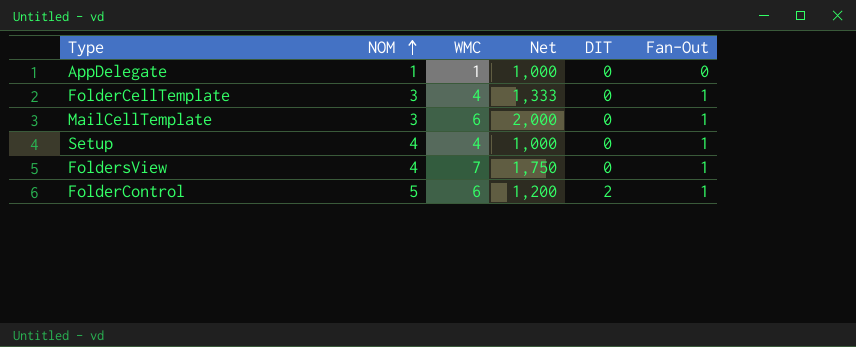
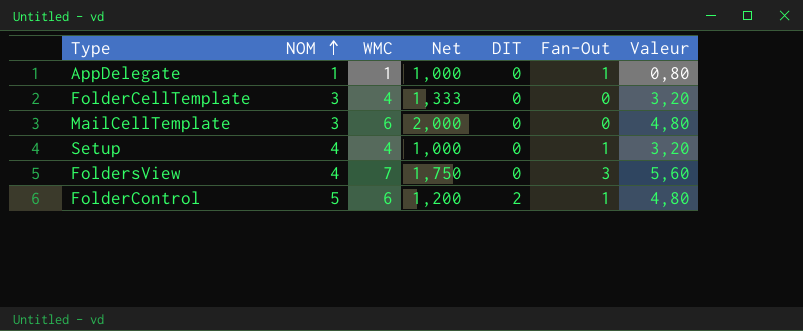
column Valeur | formula: none -> [WMC] * 0,8
AppDelegate | Fan-Out: 0 -> 1
FolderCellTemplate | Fan-Out: 1 -> 0
MailCellTemplate | Fan-Out: 1 -> 0
FoldersView | Fan-Out: 1 -> 3

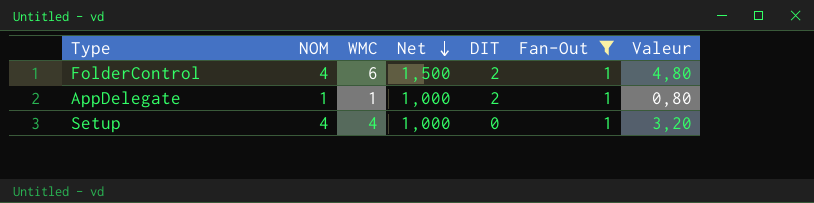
filter: none -> Fan-Out = 1
row order: NOM ascending -> Net descending
FolderControl | NOM: 5 -> 4
FolderControl | Net: 1,200 -> 1,500
AppDelegate | DIT: 0 -> 2

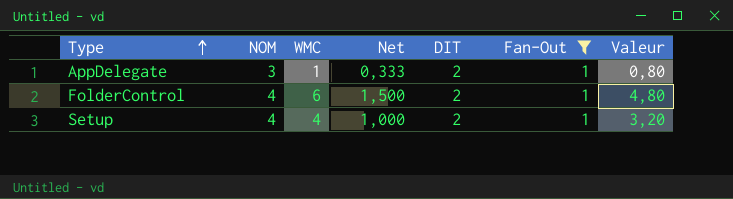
row order: Net descending -> Type ascending
AppDelegate | NOM: 1 -> 3
AppDelegate | Net: 1,000 -> 0,333
Setup | DIT: 0 -> 2

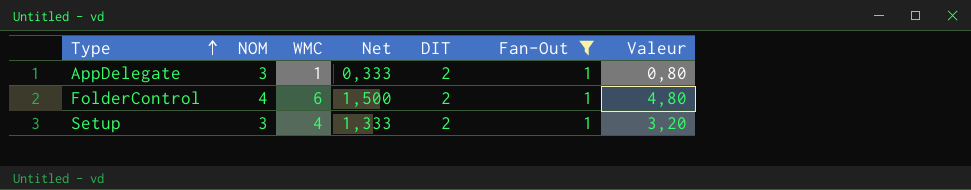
Setup | NOM: 4 -> 3
Setup | Net: 1,000 -> 1,333

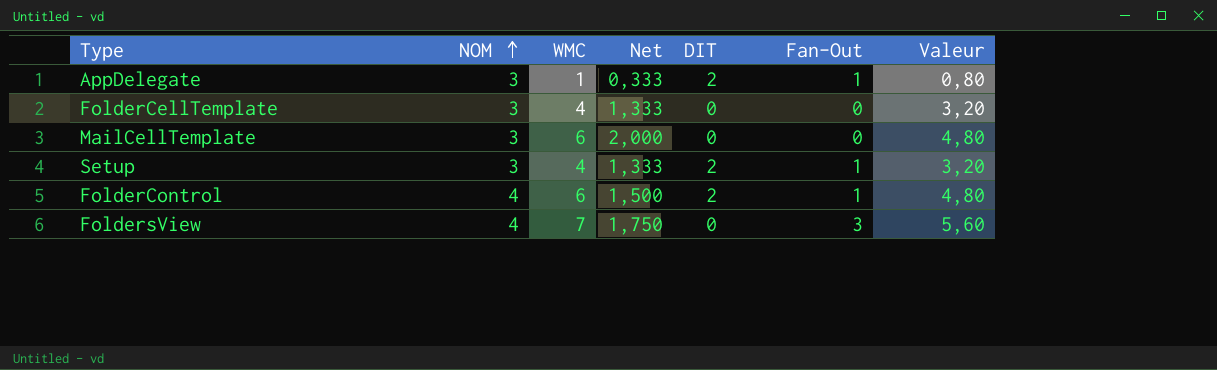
filter: Fan-Out = 1 -> none
row order: Type ascending -> NOM ascending

